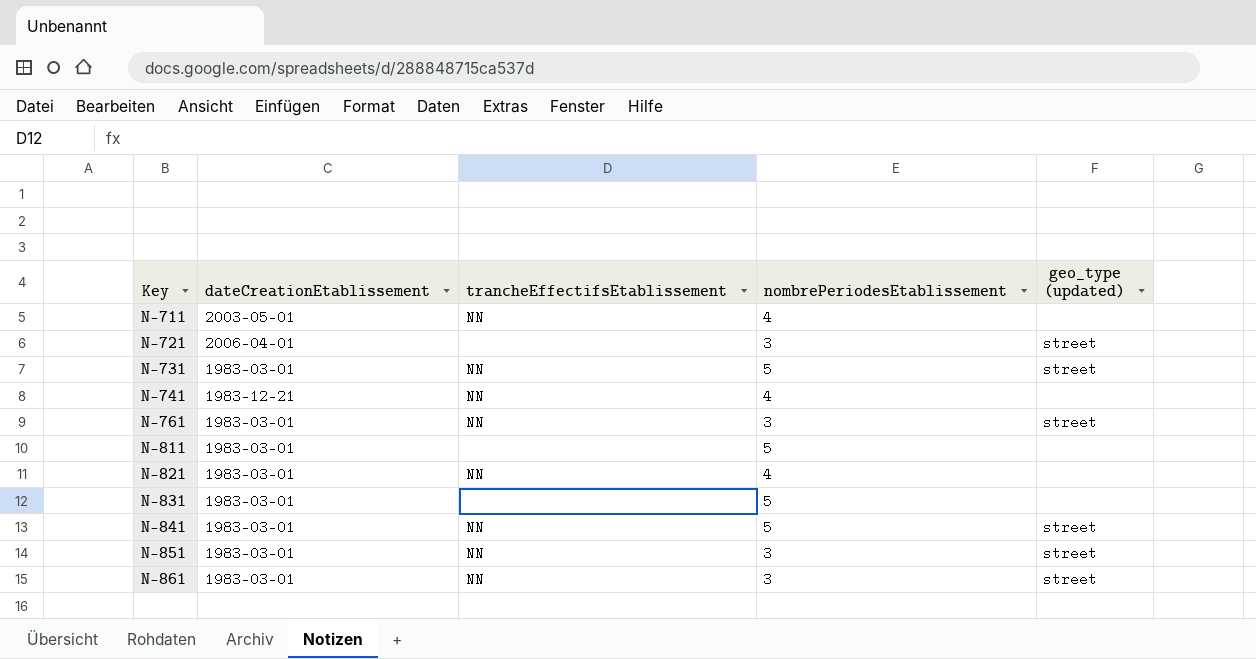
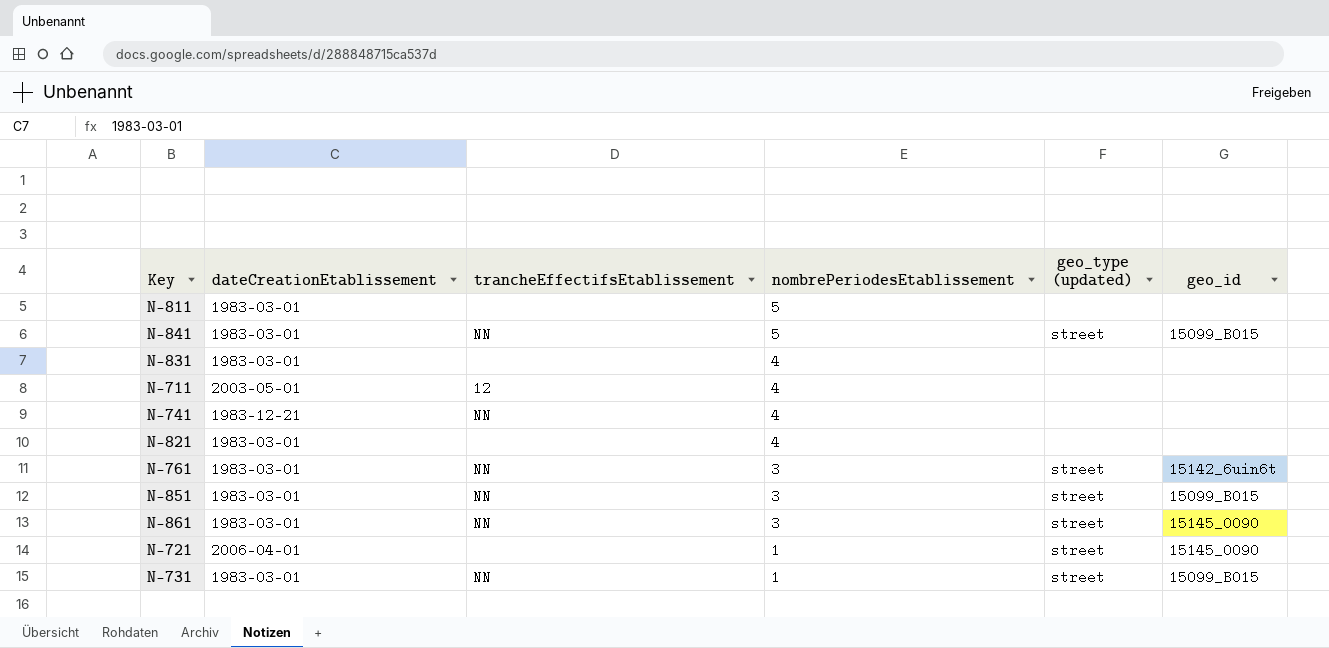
row order: Key ascending -> nombrePeriodesEtablissement descending
column geo_id | position: none -> 6
N-831 | nombrePeriodesEtablissement: 5 -> 4
N-711 | trancheEffectifsEtablissement: NN -> 12
N-821 | trancheEffectifsEtablissement: NN -> none
N-721 | nombrePeriodesEtablissement: 3 -> 1
N-731 | nombrePeriodesEtablissement: 5 -> 1

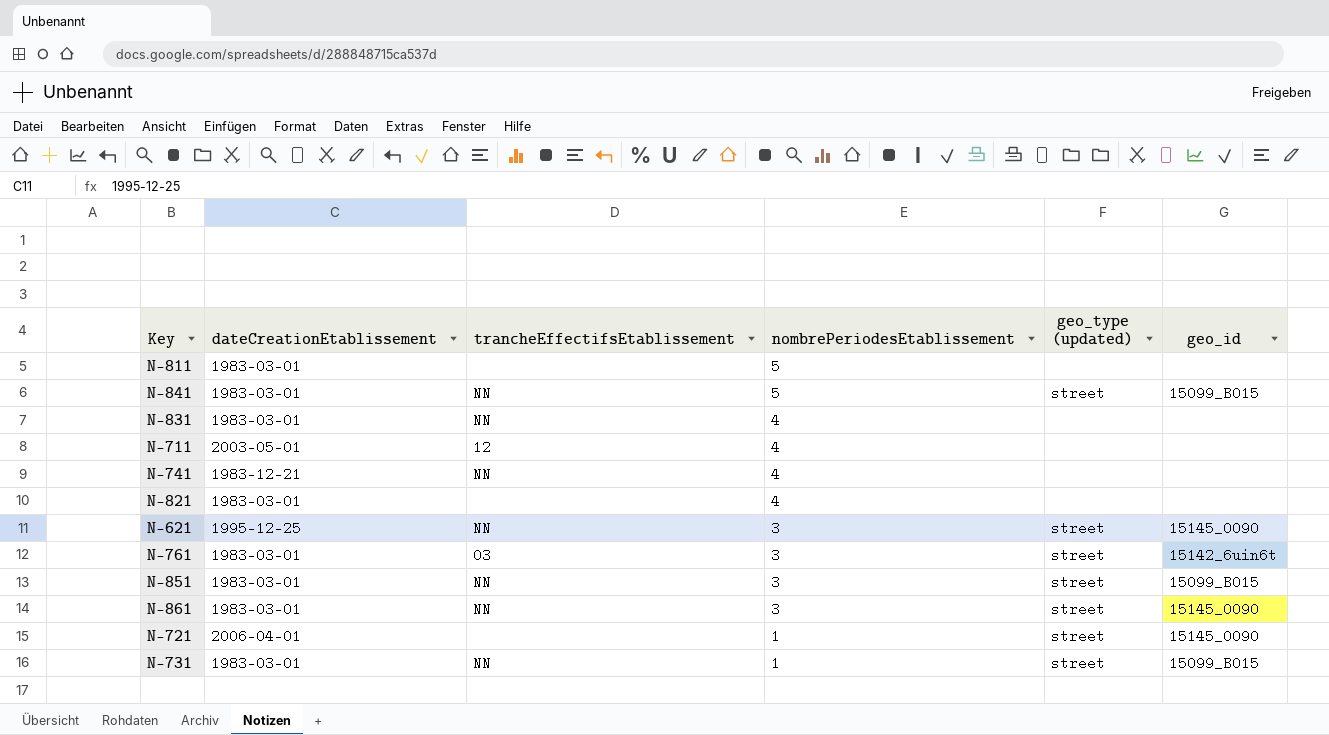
N-831 | trancheEffectifsEtablissement: none -> NN
row N-621: none -> 1995-12-25 | NN | 3 | street | 15145_0090
N-761 | trancheEffectifsEtablissement: NN -> 03

